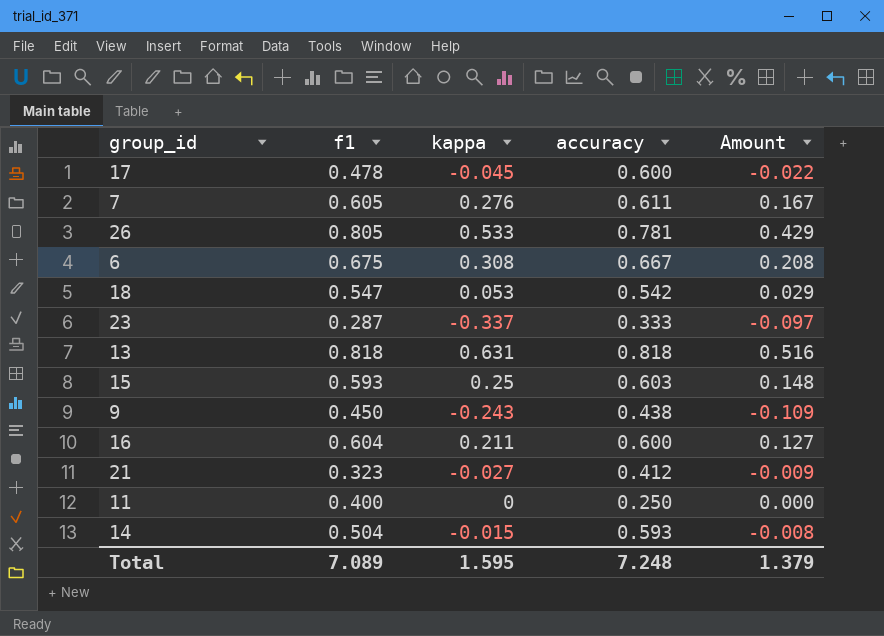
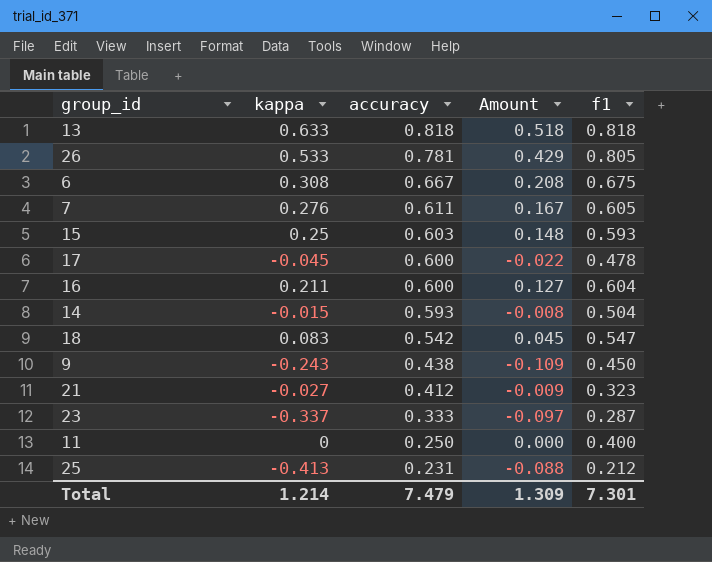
row order: none -> accuracy descending
column f1 | position: 2 -> 5
13 | kappa: 0.631 -> 0.633
13 | Amount: 0.516 -> 0.518
18 | kappa: 0.053 -> 0.083
18 | Amount: 0.029 -> 0.045
row 25: none -> -0.413 | 0.231 | -0.088 | 0.212
Total | kappa: 1.595 -> 1.214
Total | accuracy: 7.248 -> 7.479
Total | Amount: 1.379 -> 1.309
Total | f1: 7.089 -> 7.301

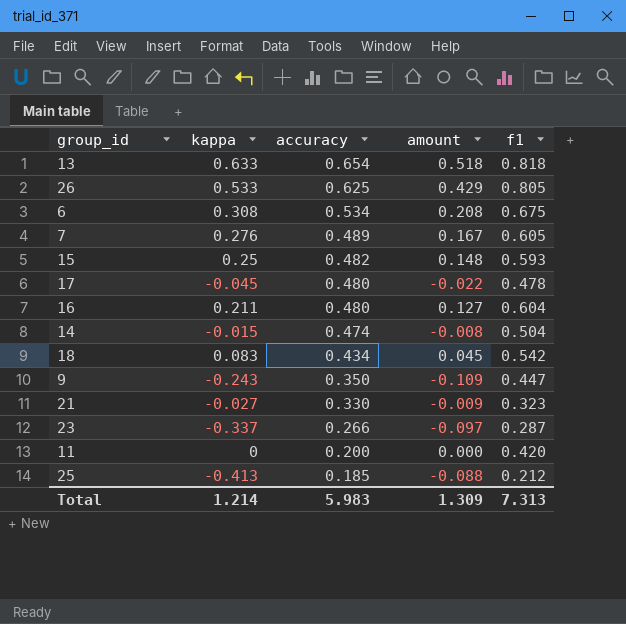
column name: Amount -> amount
13 | accuracy: 0.818 -> 0.654
26 | accuracy: 0.781 -> 0.625
6 | accuracy: 0.667 -> 0.534
7 | accuracy: 0.611 -> 0.489
15 | accuracy: 0.603 -> 0.482
17 | accuracy: 0.600 -> 0.480
16 | accuracy: 0.600 -> 0.480
14 | accuracy: 0.593 -> 0.474
18 | accuracy: 0.542 -> 0.434
18 | f1: 0.547 -> 0.542
9 | accuracy: 0.438 -> 0.350
9 | f1: 0.450 -> 0.447
21 | accuracy: 0.412 -> 0.330
23 | accuracy: 0.333 -> 0.266
11 | accuracy: 0.250 -> 0.200
11 | f1: 0.400 -> 0.420
25 | accuracy: 0.231 -> 0.185
Total | accuracy: 7.479 -> 5.983
Total | f1: 7.301 -> 7.313

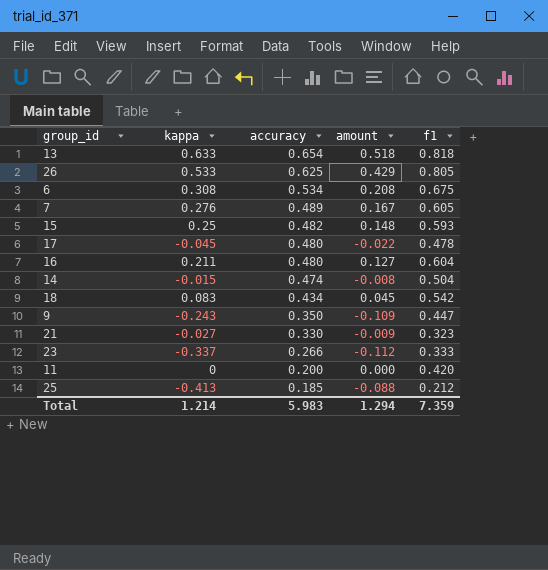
23 | amount: -0.097 -> -0.112
23 | f1: 0.287 -> 0.333
Total | amount: 1.309 -> 1.294
Total | f1: 7.313 -> 7.359

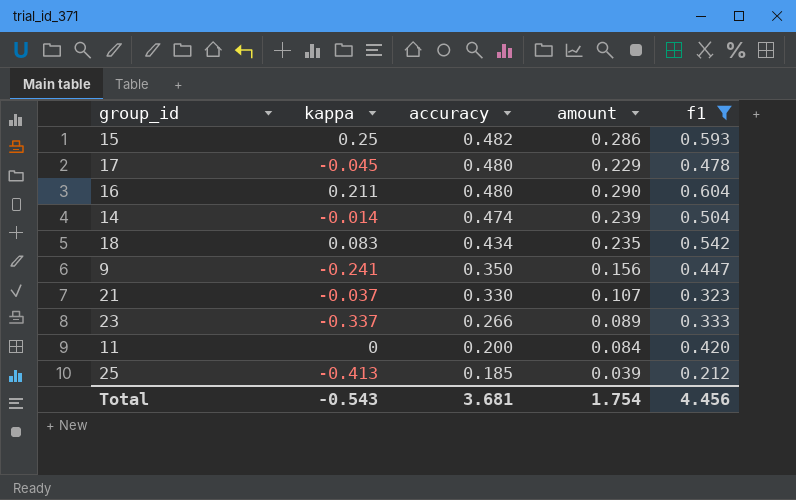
filter: none -> f1 <= 0.604
column amount | formula: [kappa] * [f1] -> [accuracy] * [f1]
14 | kappa: -0.015 -> -0.014
9 | kappa: -0.243 -> -0.241
21 | kappa: -0.027 -> -0.037
Total | kappa: 1.214 -> -0.543
Total | accuracy: 5.983 -> 3.681
Total | amount: 1.294 -> 1.754
Total | f1: 7.359 -> 4.456

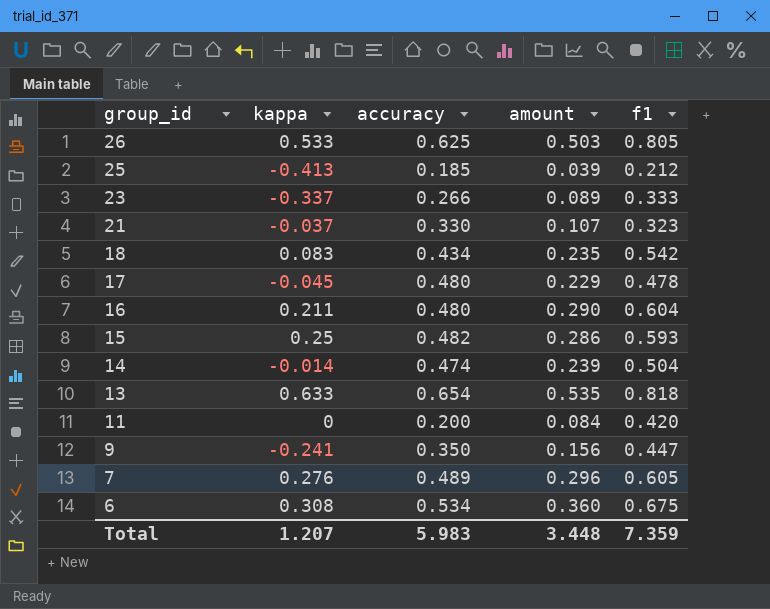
filter: f1 <= 0.604 -> none
row order: accuracy descending -> group_id descending
Total | kappa: -0.543 -> 1.207
Total | accuracy: 3.681 -> 5.983
Total | amount: 1.754 -> 3.448
Total | f1: 4.456 -> 7.359

